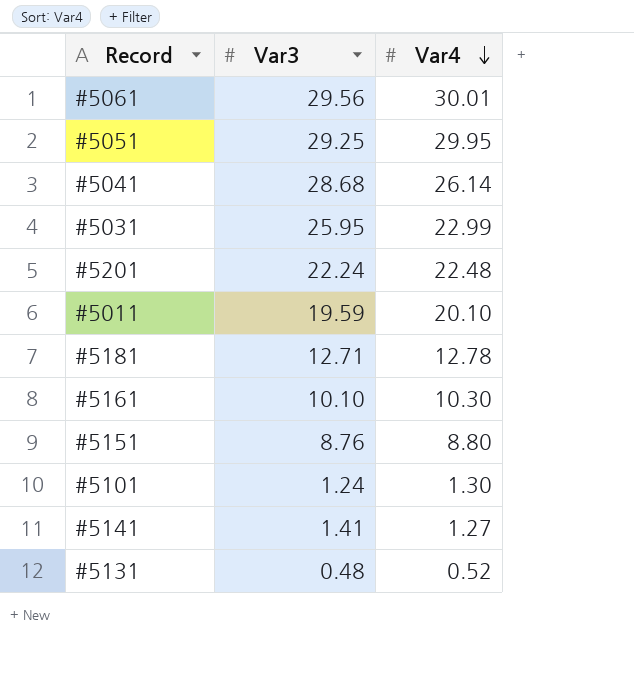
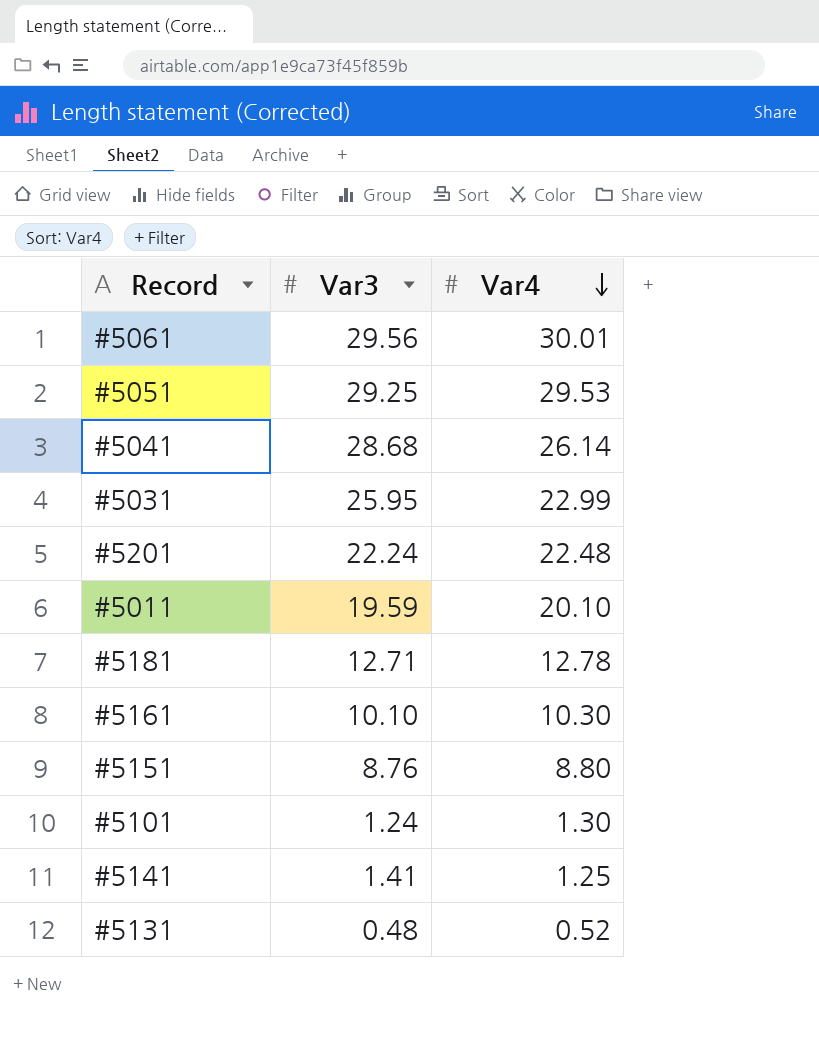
#5051 | Var4: 29.95 -> 29.53
#5141 | Var4: 1.27 -> 1.25

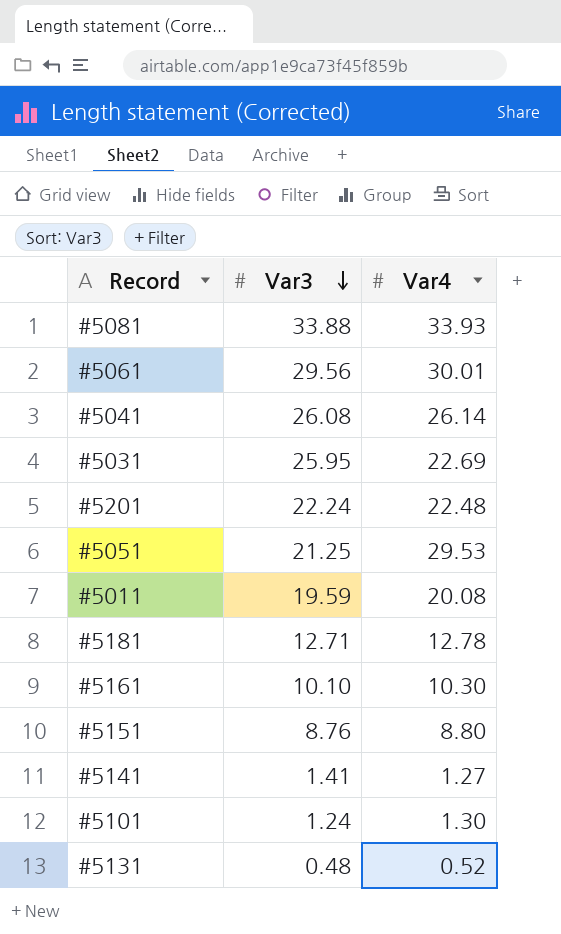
row order: Var4 descending -> Var3 descending
row #5081: none -> 33.88 | 33.93
#5041 | Var3: 28.68 -> 26.08
#5031 | Var4: 22.99 -> 22.69
#5051 | Var3: 29.25 -> 21.25
#5011 | Var4: 20.10 -> 20.08
#5141 | Var4: 1.25 -> 1.27

